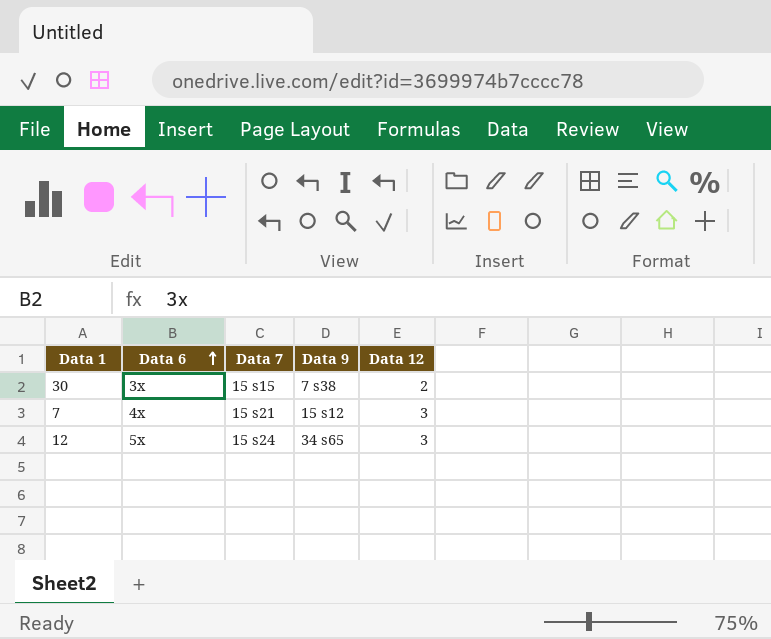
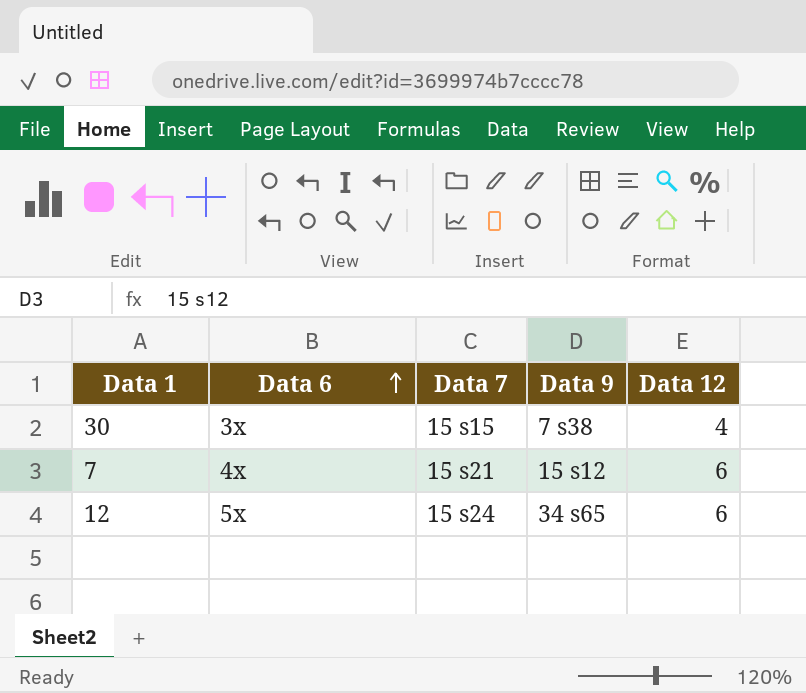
30 | Data 12: 2 -> 4
7 | Data 12: 3 -> 6
12 | Data 12: 3 -> 6

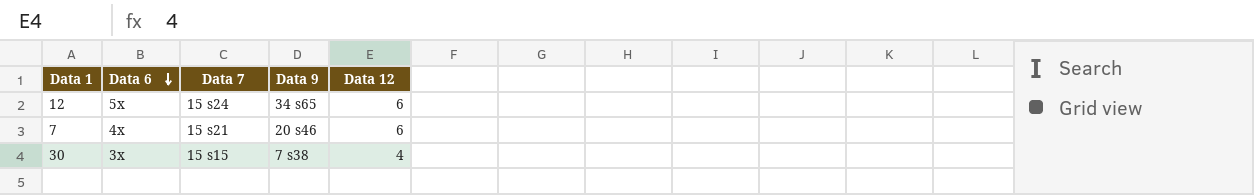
row order: Data 6 ascending -> Data 6 descending
7 | Data 9: 15 s12 -> 20 s46

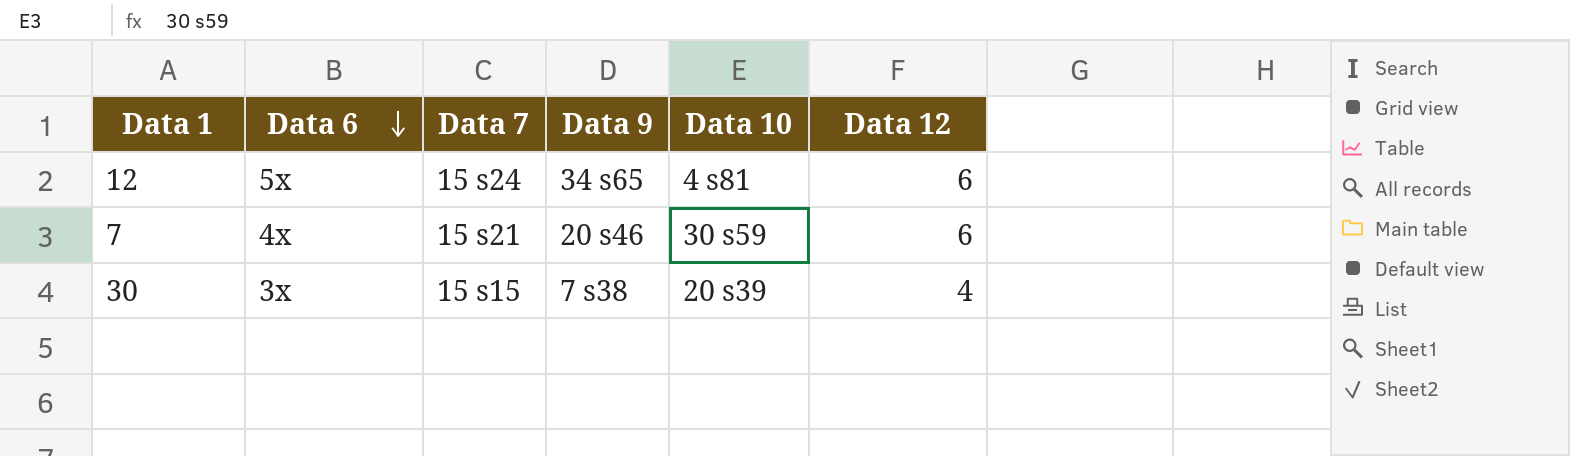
column Data 10 | position: none -> 5

